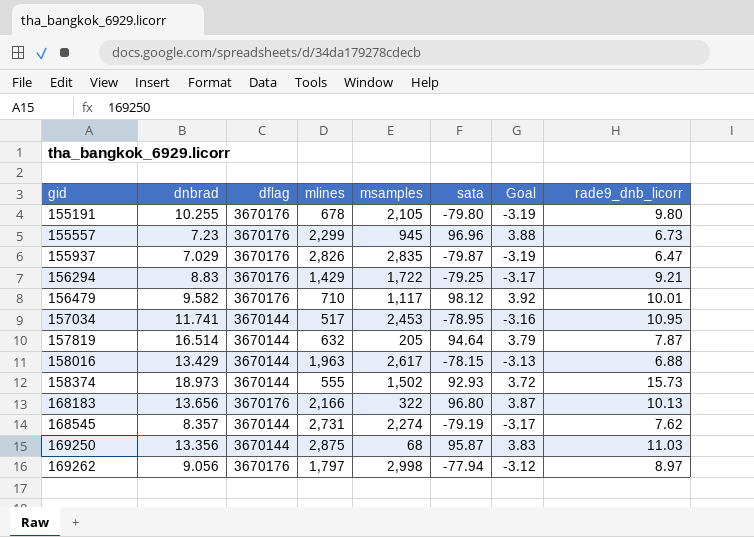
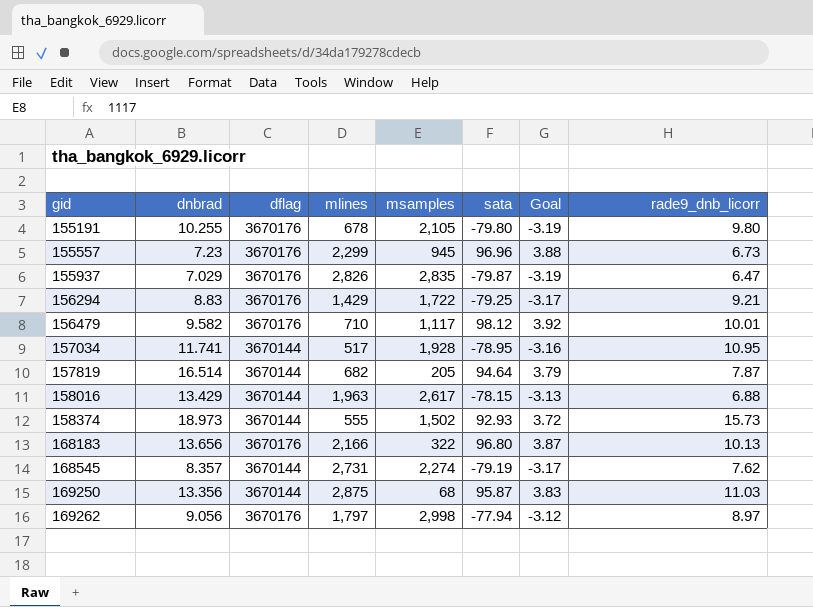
157034 | msamples: 2,453 -> 1,928
157819 | mlines: 632 -> 682

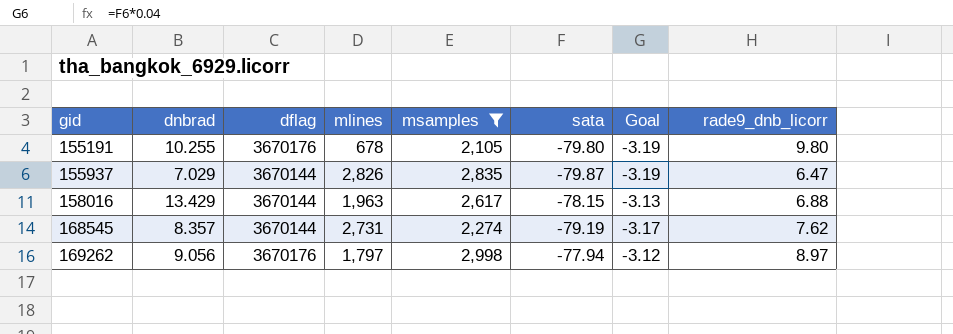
filter: none -> msamples >= 2,105
155937 | dflag: 3670176 -> 3670144

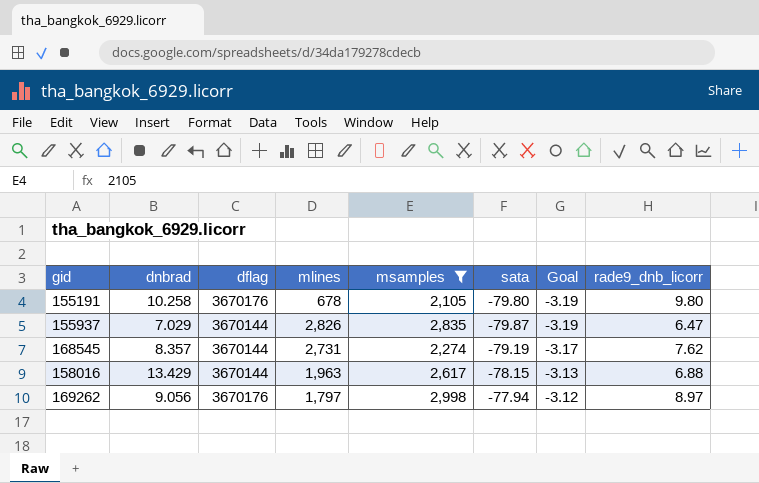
row order: gid ascending -> Goal ascending
155191 | dnbrad: 10.255 -> 10.258

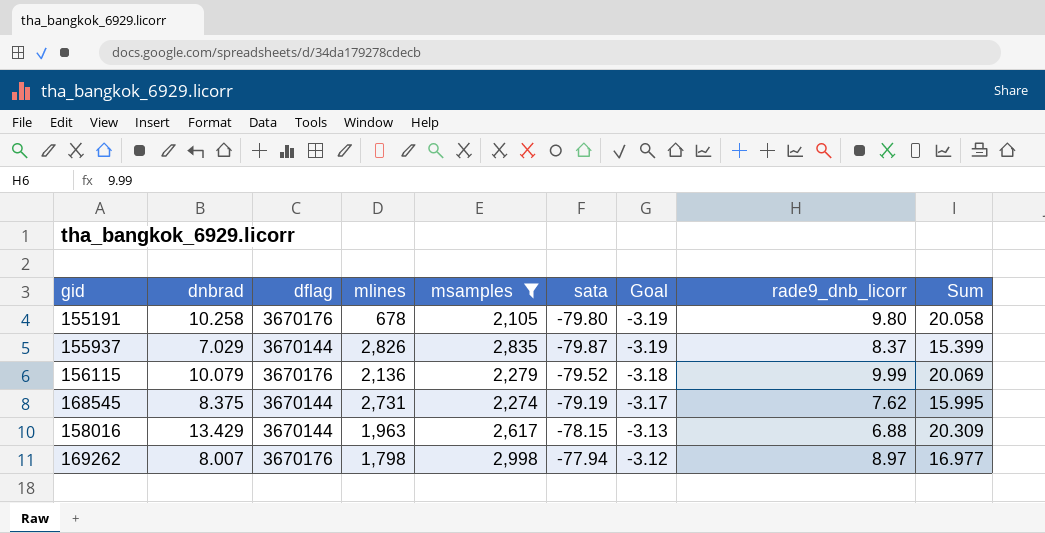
column Sum | formula: none -> [dnbrad] + [rade9_dnb_licorr]
155937 | rade9_dnb_licorr: 6.47 -> 8.37
row 156115: none -> 10.079 | 3670176 | 2,136 | 2,279 | -79.52 | -3.18 | 9.99 | 20.069
168545 | dnbrad: 8.357 -> 8.375
169262 | dnbrad: 9.056 -> 8.007
169262 | mlines: 1,797 -> 1,798

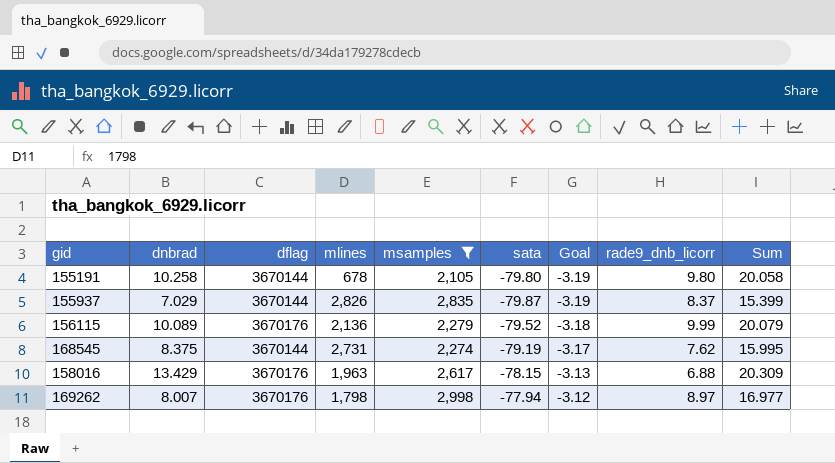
155191 | dflag: 3670176 -> 3670144
156115 | dnbrad: 10.079 -> 10.089
156115 | Sum: 20.069 -> 20.079
158016 | dflag: 3670144 -> 3670176

